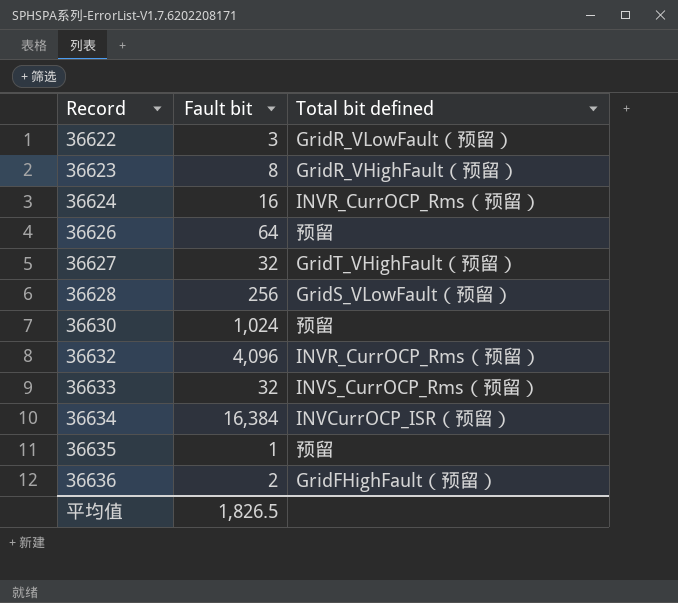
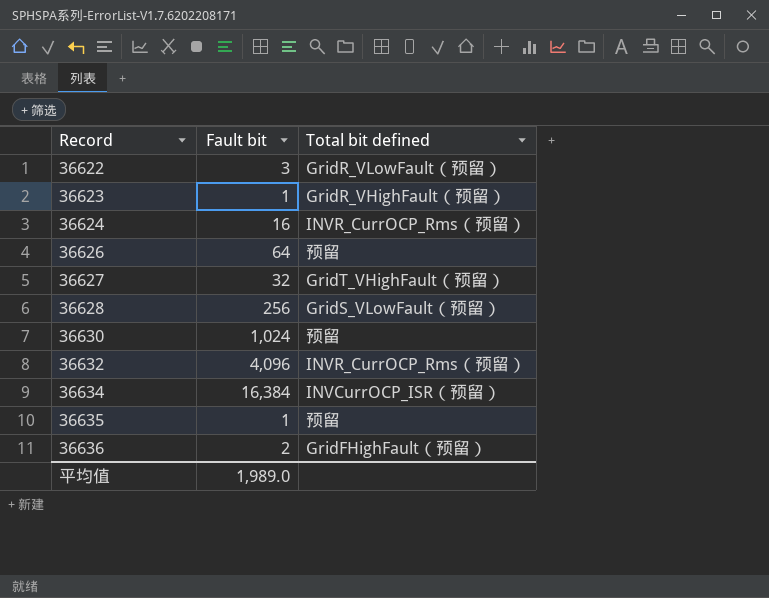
row 36633: 32 | INVS_CurrOCP_Rms（预留） -> none
36623 | Fault bit: 8 -> 1
平均值 | Fault bit: 1,826.5 -> 1,989.0

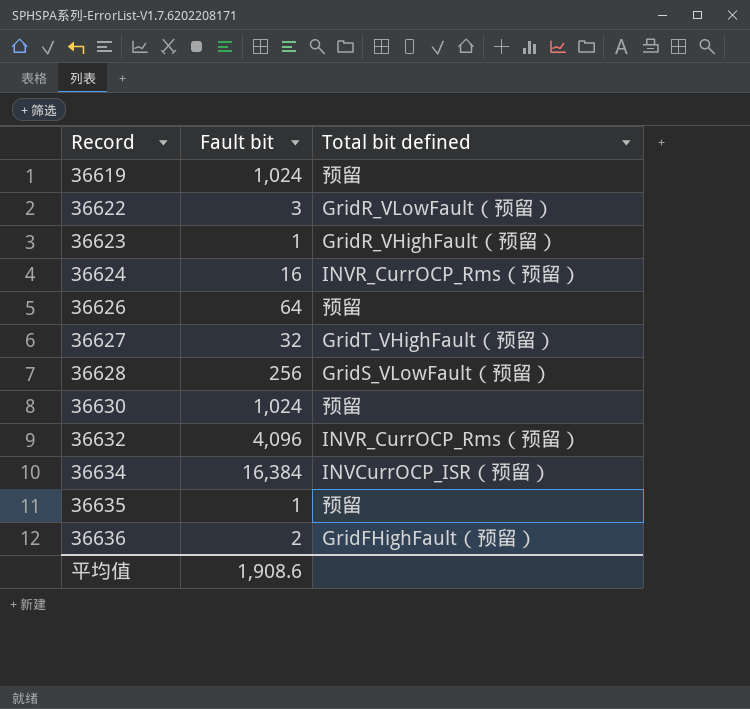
row 36619: none -> 1,024 | 预留
平均值 | Fault bit: 1,989.0 -> 1,908.6

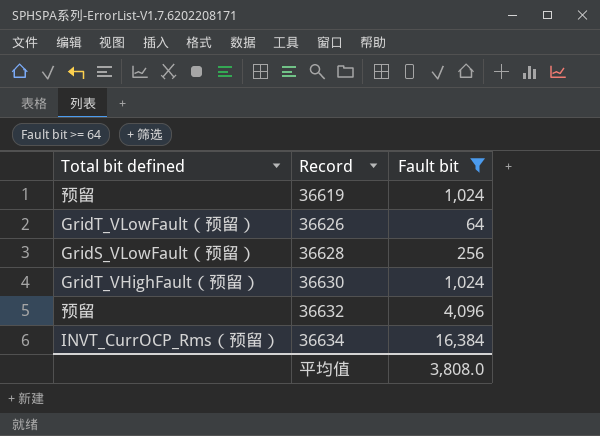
filter: none -> Fault bit >= 64
column Total bit defined | position: 3 -> 1
36626 | Total bit defined: 预留 -> GridT_VLowFault（预留）
36630 | Total bit defined: 预留 -> GridT_VHighFault（预留）
36632 | Total bit defined: INVR_CurrOCP_Rms（预留） -> 预留
36634 | Total bit defined: INVCurrOCP_ISR（预留） -> INVT_CurrOCP_Rms（预留）
平均值 | Fault bit: 1,908.6 -> 3,808.0

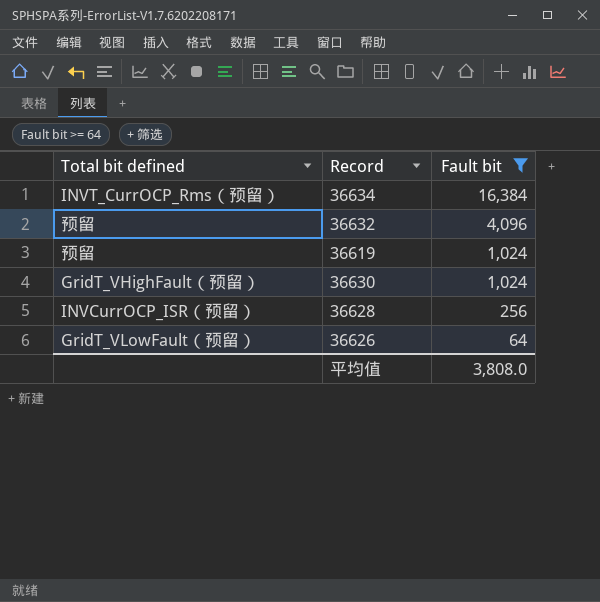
row order: Record ascending -> Fault bit descending
36628 | Total bit defined: GridS_VLowFault（预留） -> INVCurrOCP_ISR（预留）

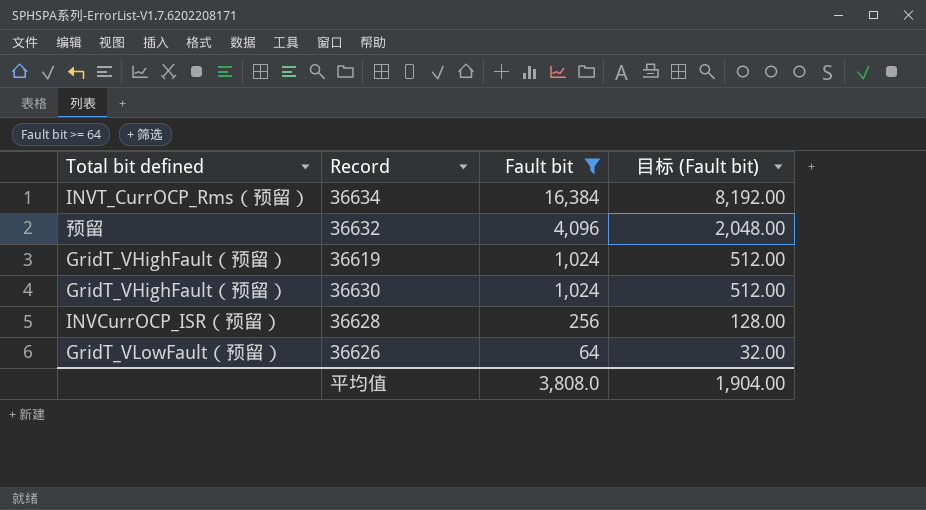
column 目标 (Fault bit) | formula: none -> [Fault bit] * 0.5
36619 | Total bit defined: 预留 -> GridT_VHighFault（预留）

